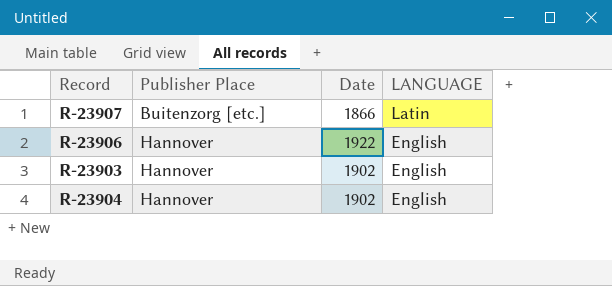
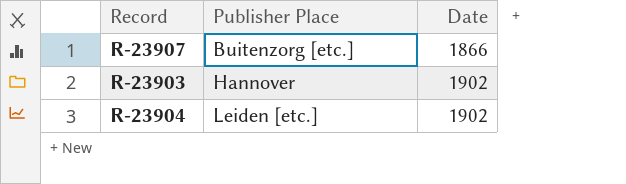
column LANGUAGE | position: 4 -> none
row R-23906: Hannover | 1922 | English -> none
R-23904 | Publisher Place: Hannover -> Leiden [etc.]

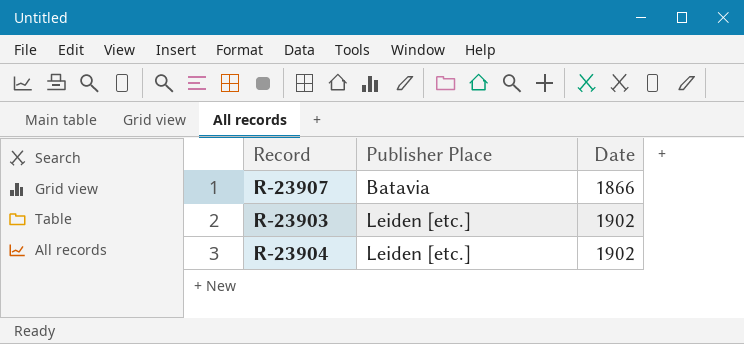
R-23907 | Publisher Place: Buitenzorg [etc.] -> Batavia
R-23903 | Publisher Place: Hannover -> Leiden [etc.]

